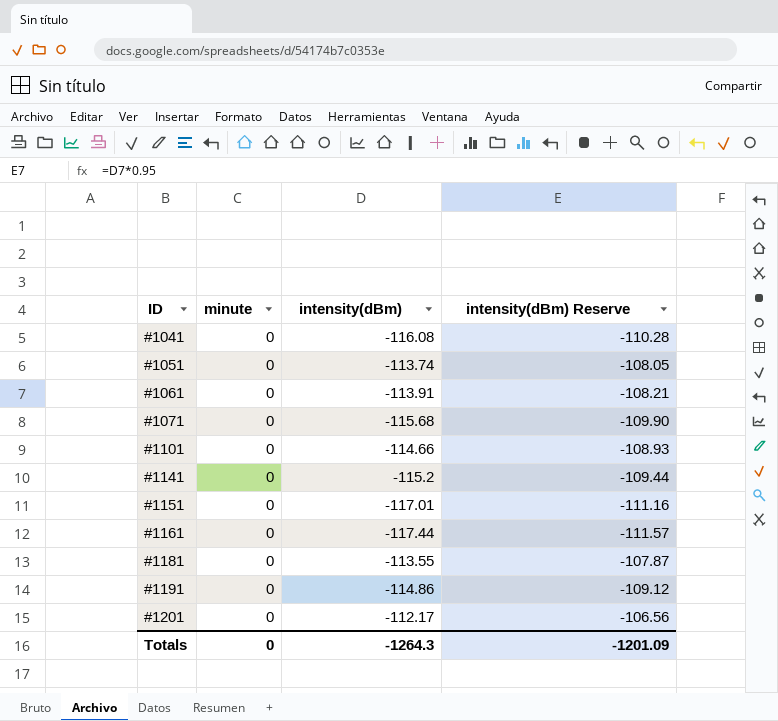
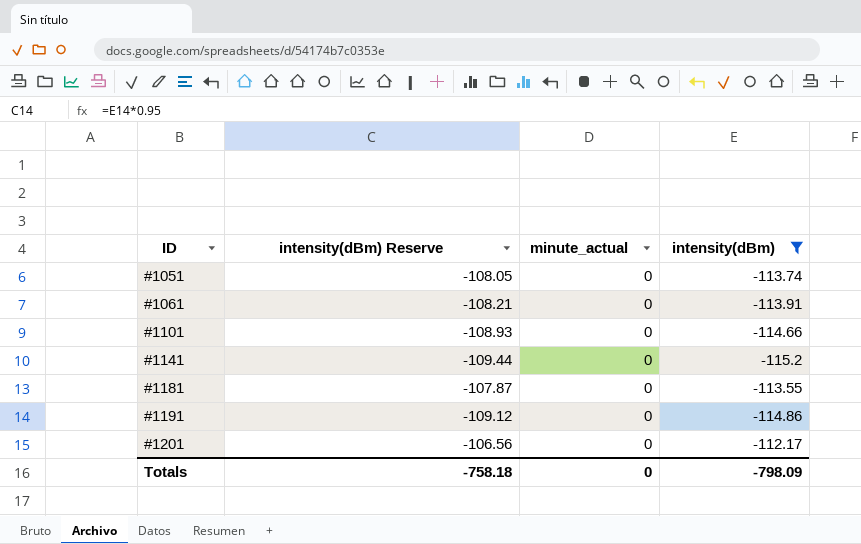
filter: none -> intensity(dBm) >= -115.2
column intensity(dBm) Reserve | position: 4 -> 2
column name: minute -> minute_actual
Totals | intensity(dBm) Reserve: -1201.09 -> -758.18
Totals | intensity(dBm): -1264.3 -> -798.09

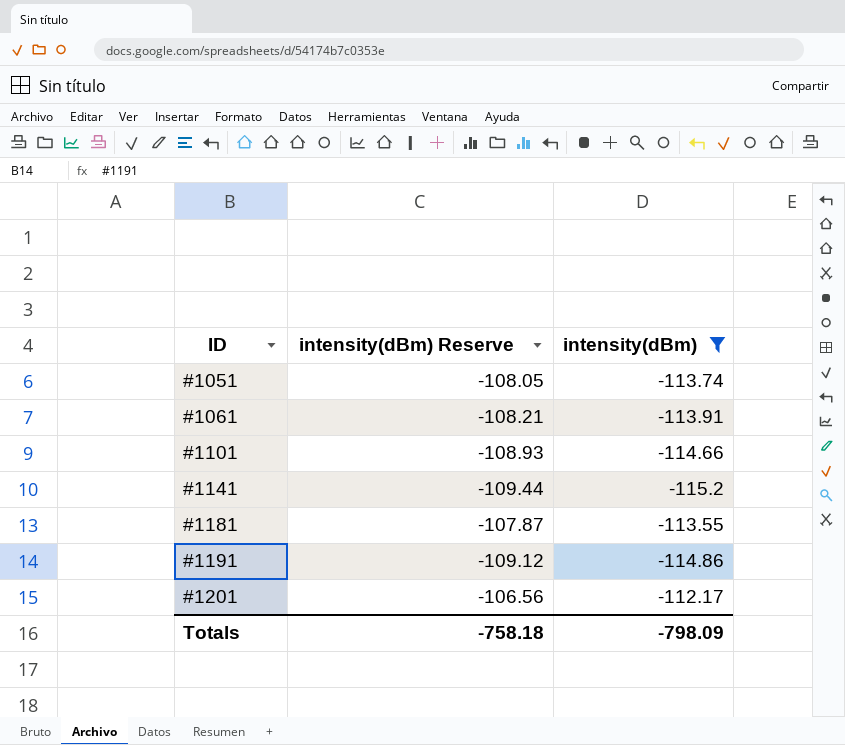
column minute_actual | position: 3 -> none

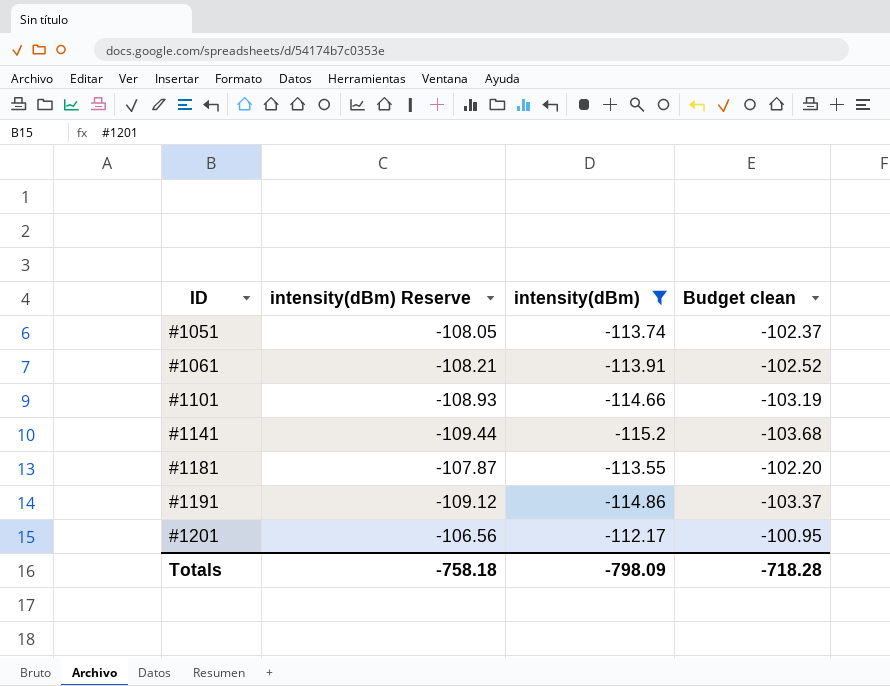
column Budget clean | formula: none -> [intensity(dBm)] * 0.9

